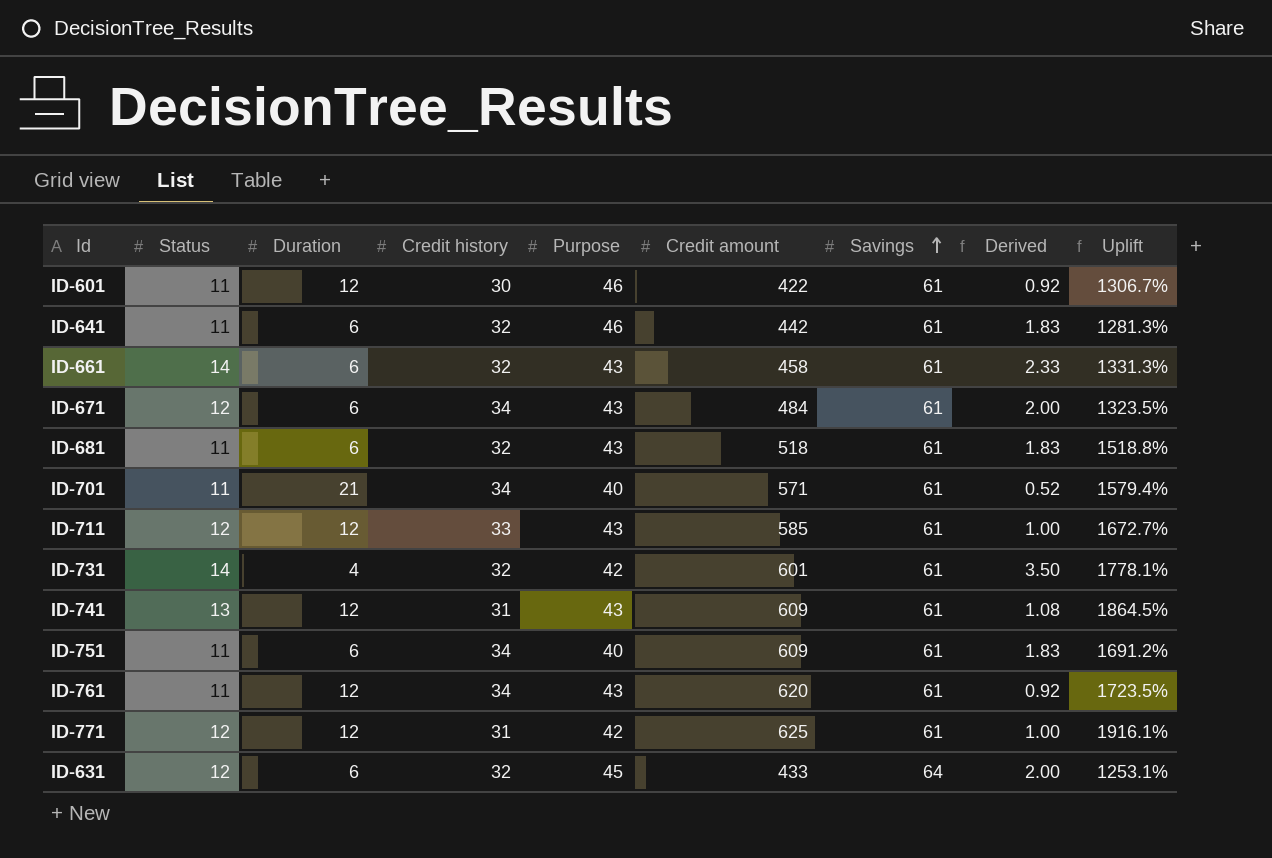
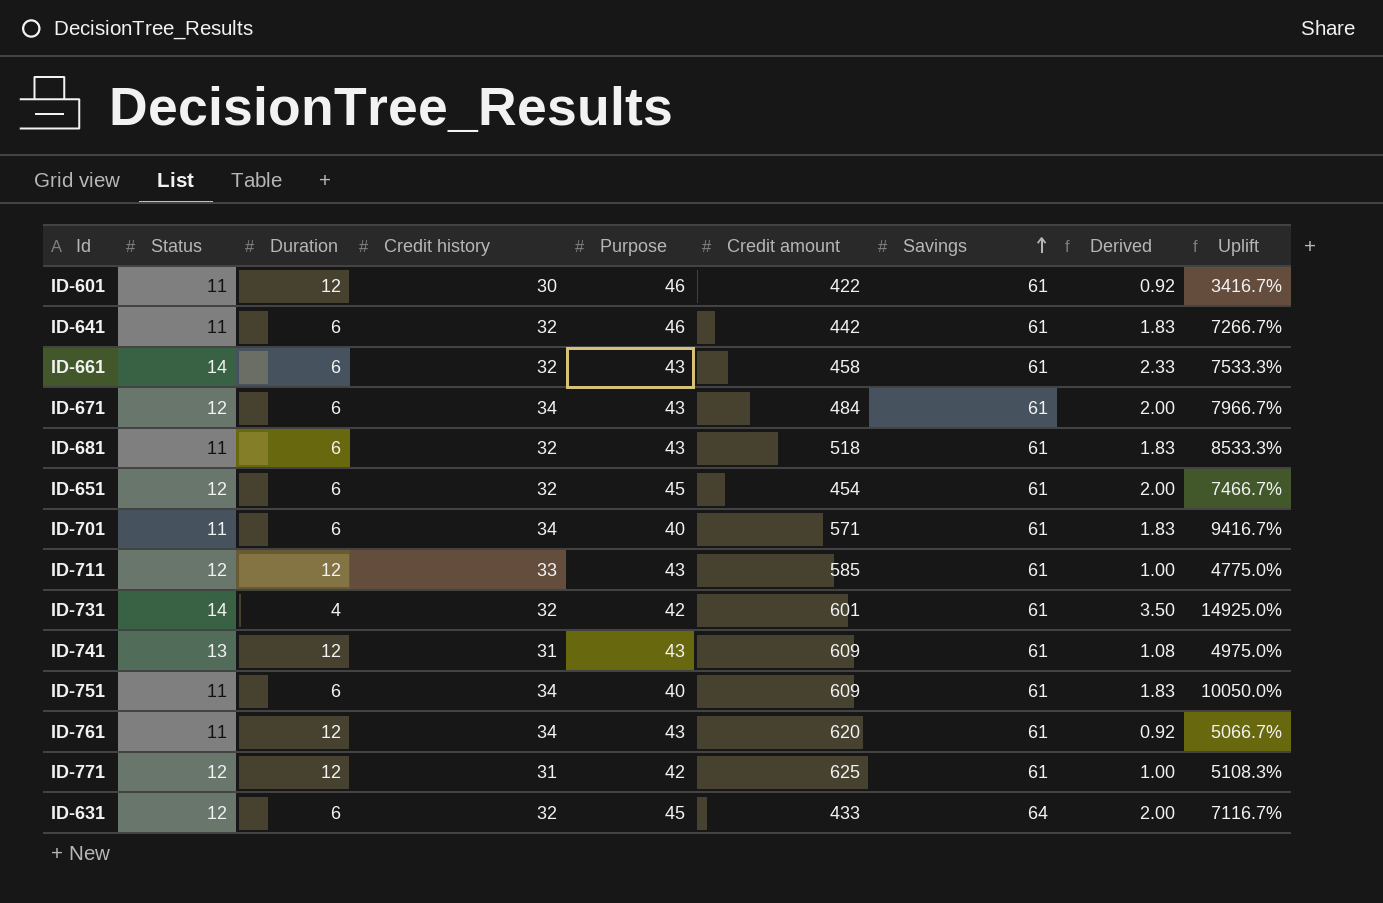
column Uplift | formula: ([Credit amount] - [Credit history]) / [Credit history] -> ([Credit amount] - [Duration]) / [Duration]
row ID-651: none -> 12 | 6 | 32 | 45 | 454 | 61 | 2.00 | 7466.7%
ID-701 | Duration: 21 -> 6
ID-701 | Derived: 0.52 -> 1.83

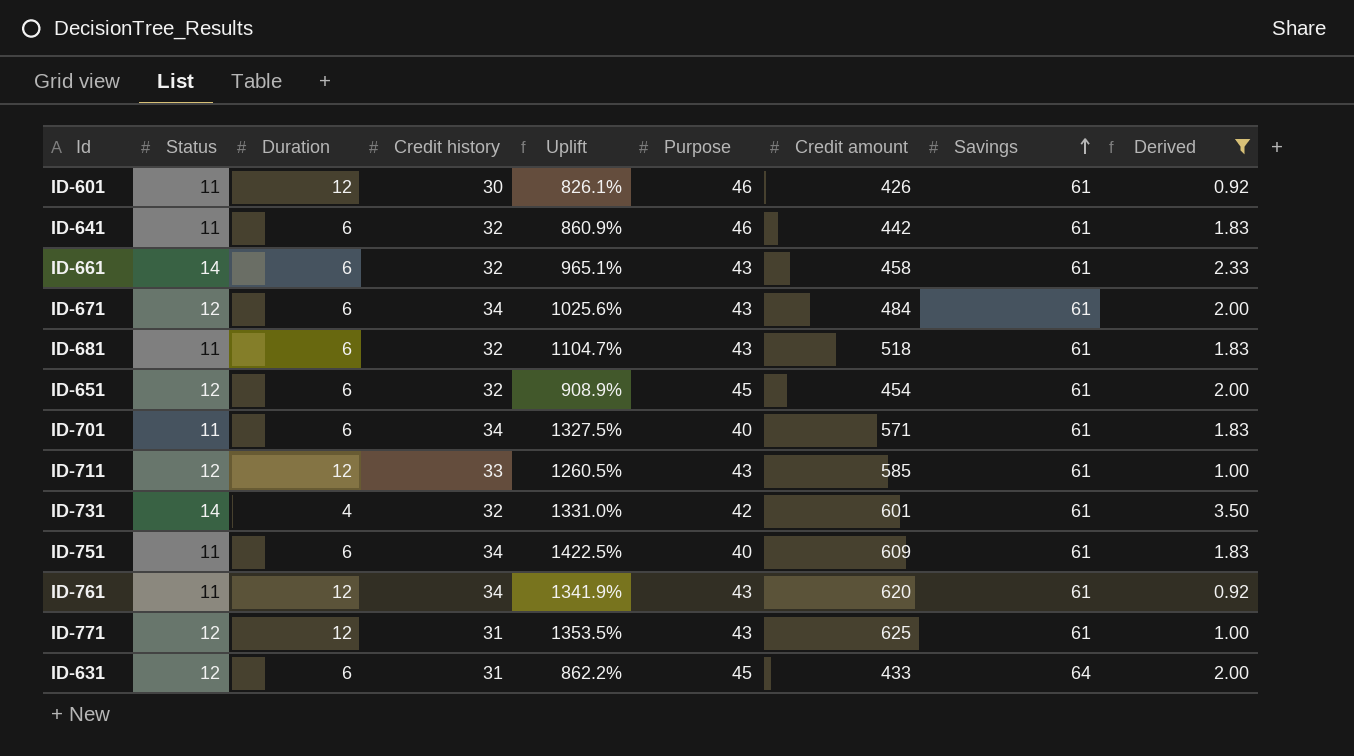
filter: none -> Derived != 1.08
column Uplift | formula: ([Credit amount] - [Duration]) / [Duration] -> ([Credit amount] - [Purpose]) / [Purpose]
column Uplift | position: 9 -> 5
ID-601 | Credit amount: 422 -> 426
ID-771 | Purpose: 42 -> 43
ID-631 | Credit history: 32 -> 31

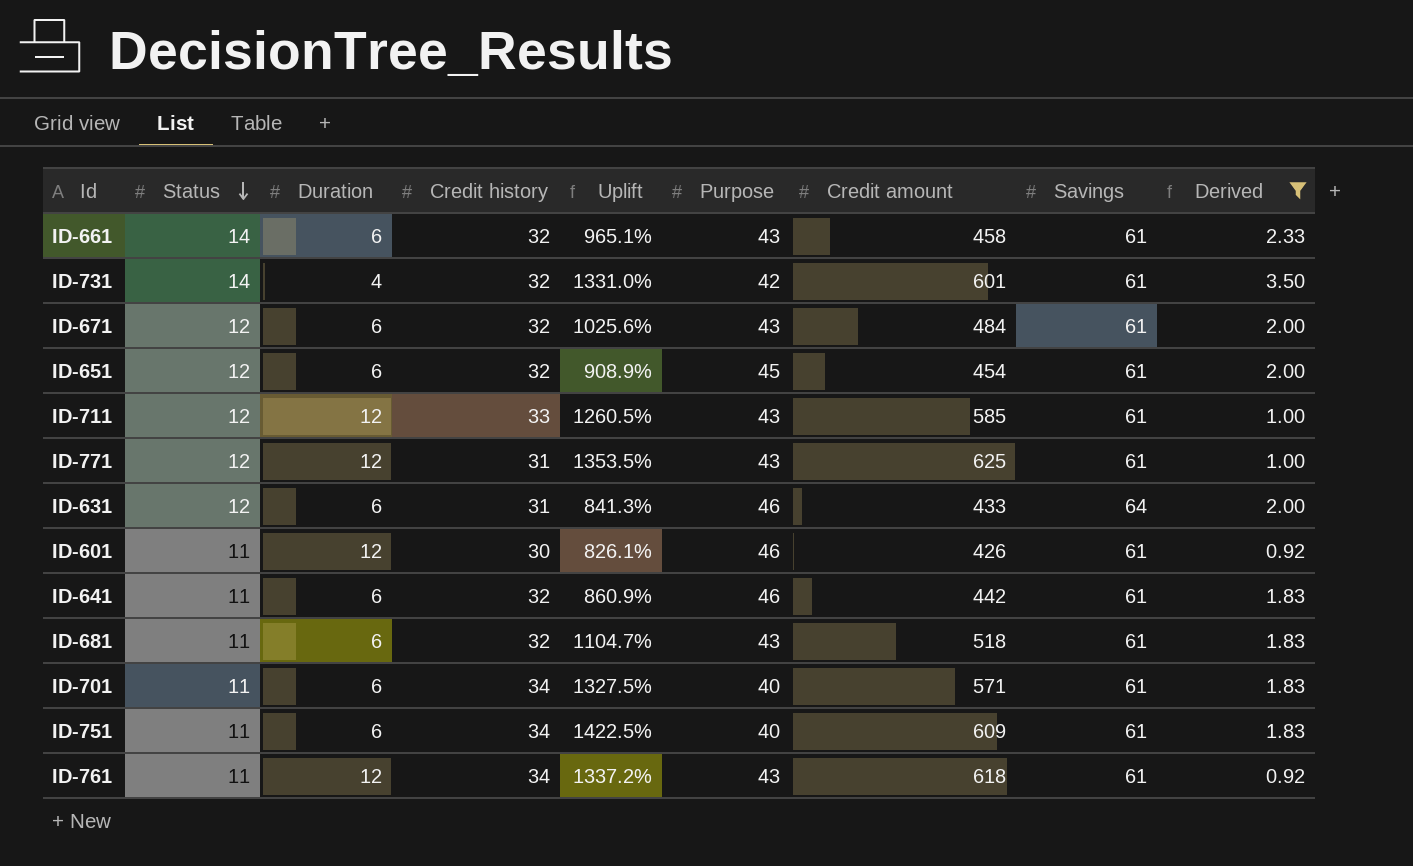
row order: Savings ascending -> Status descending
ID-671 | Credit history: 34 -> 32
ID-631 | Uplift: 862.2% -> 841.3%
ID-631 | Purpose: 45 -> 46
ID-761 | Uplift: 1341.9% -> 1337.2%
ID-761 | Credit amount: 620 -> 618

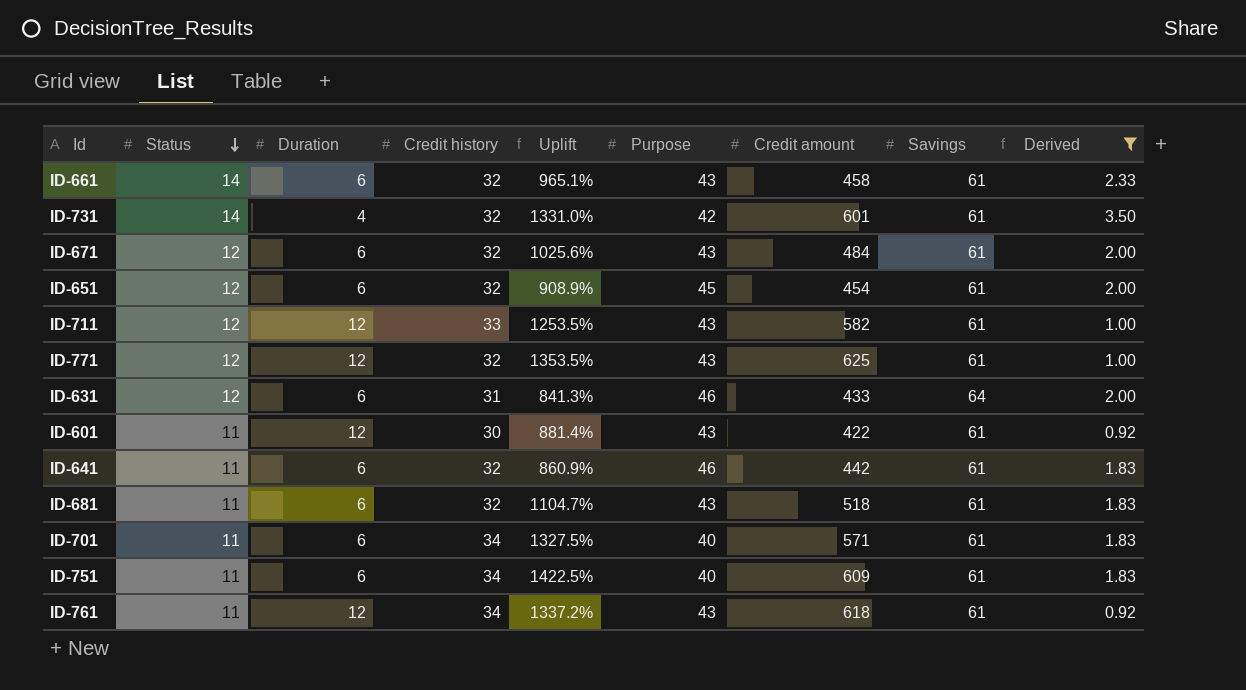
ID-711 | Uplift: 1260.5% -> 1253.5%
ID-711 | Credit amount: 585 -> 582
ID-771 | Credit history: 31 -> 32
ID-601 | Uplift: 826.1% -> 881.4%
ID-601 | Purpose: 46 -> 43
ID-601 | Credit amount: 426 -> 422

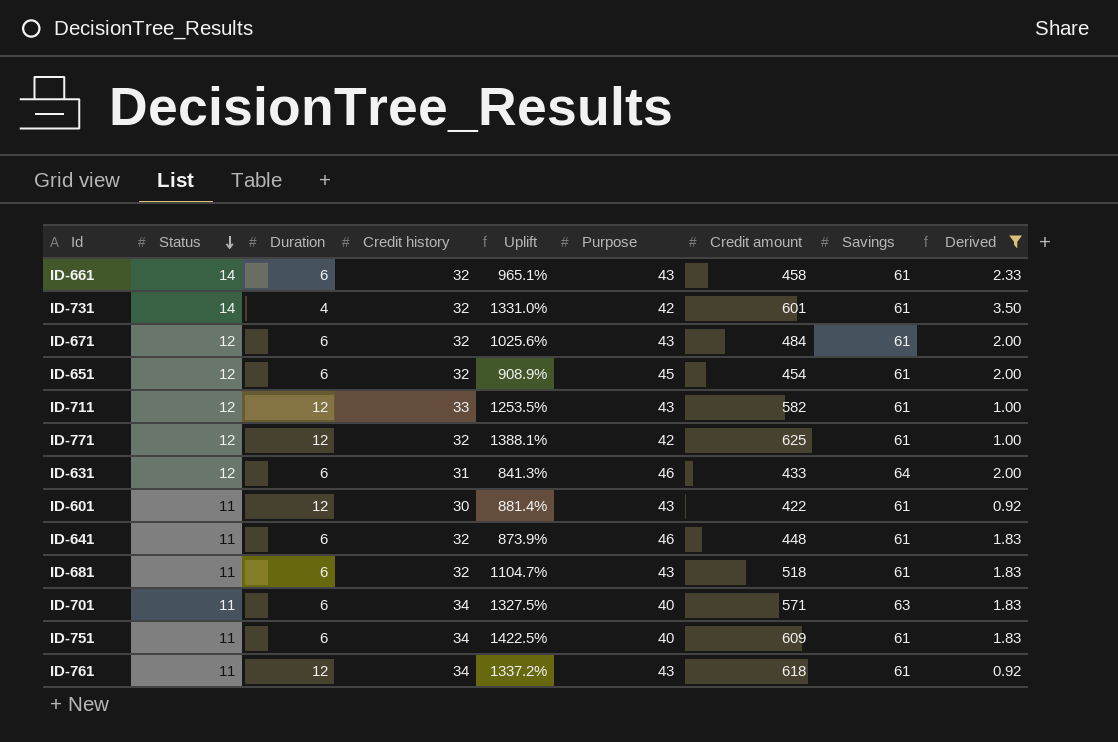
ID-771 | Uplift: 1353.5% -> 1388.1%
ID-771 | Purpose: 43 -> 42
ID-641 | Uplift: 860.9% -> 873.9%
ID-641 | Credit amount: 442 -> 448
ID-701 | Savings: 61 -> 63

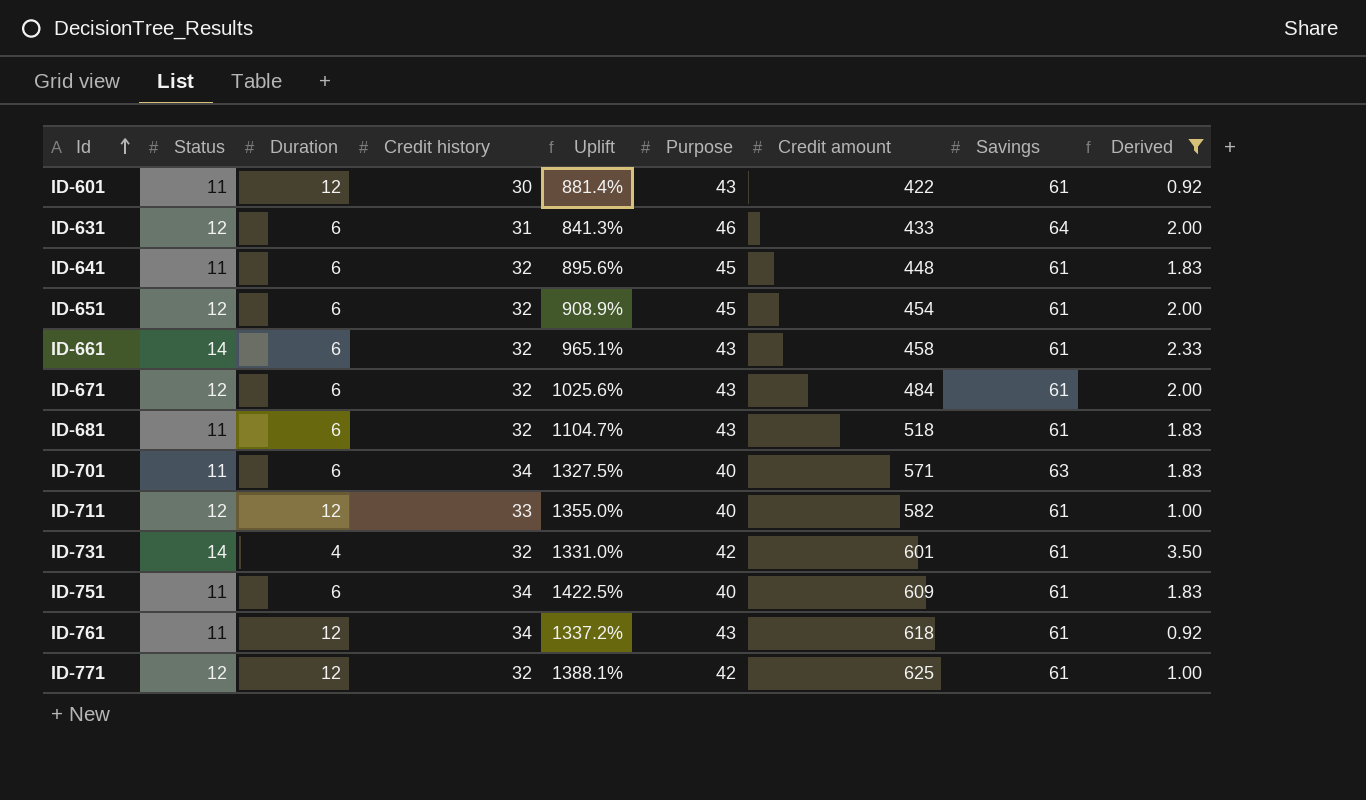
row order: Status descending -> Id ascending
ID-641 | Uplift: 873.9% -> 895.6%
ID-641 | Purpose: 46 -> 45
ID-711 | Uplift: 1253.5% -> 1355.0%
ID-711 | Purpose: 43 -> 40

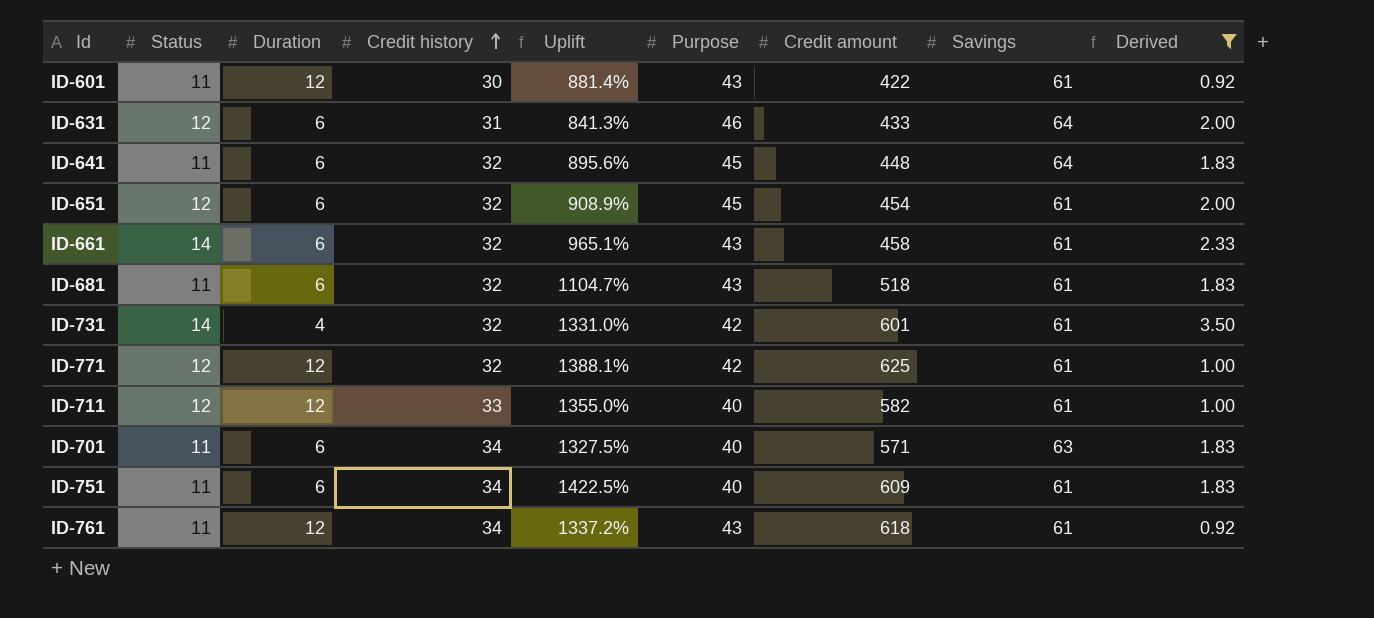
row order: Id ascending -> Credit history ascending
row ID-671: 12 | 6 | 32 | 1025.6% | 43 | 484 | 61 | 2.00 -> none
ID-641 | Savings: 61 -> 64

